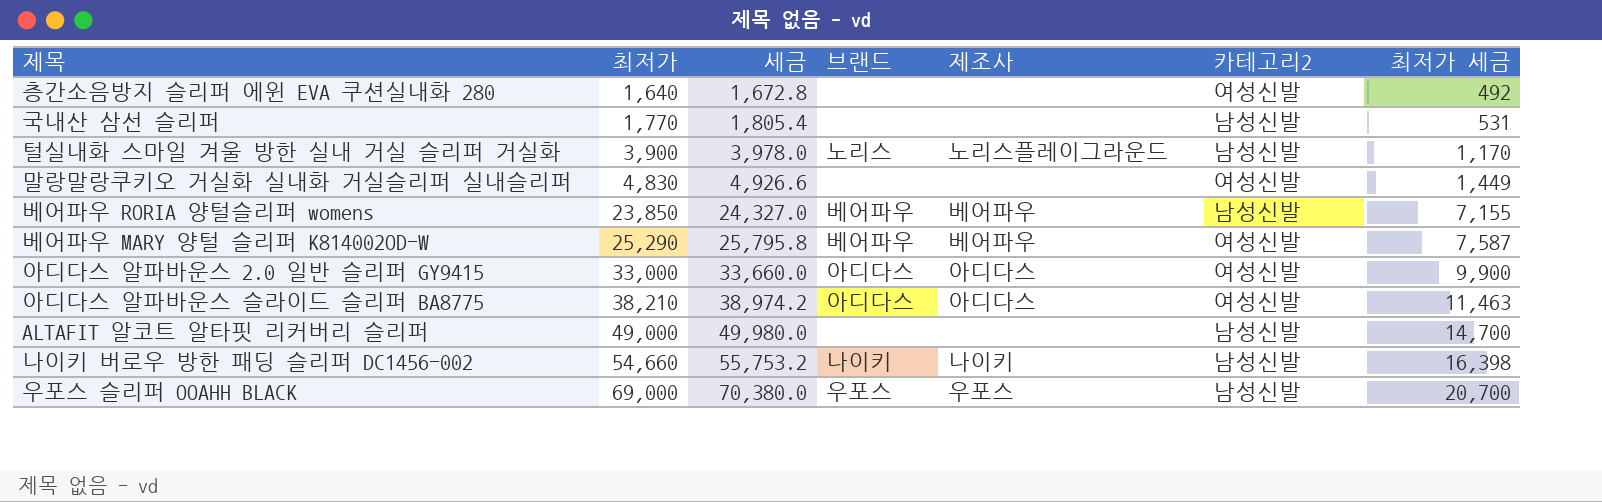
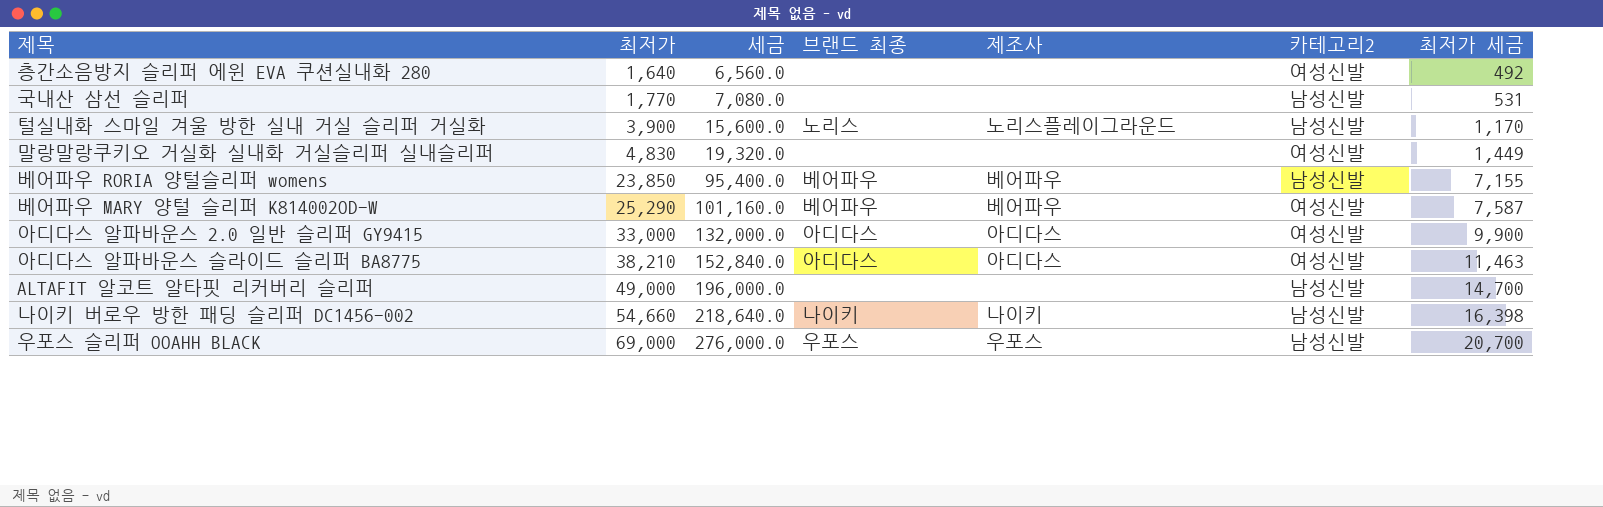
column 세금 | formula: [최저가] * 1.02 -> [최저가] * 4
column name: 브랜드 -> 브랜드 최종

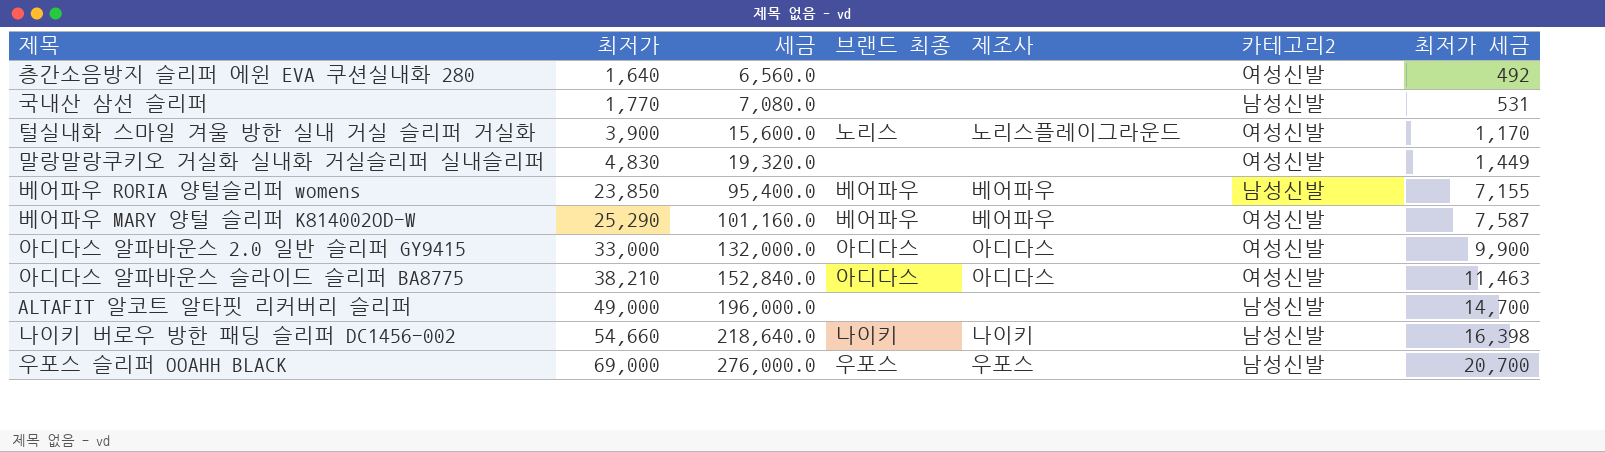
털실내화 스마일 겨울 방한 실내 거실 슬리퍼 거실화 | 카테고리2: 남성신발 -> 여성신발

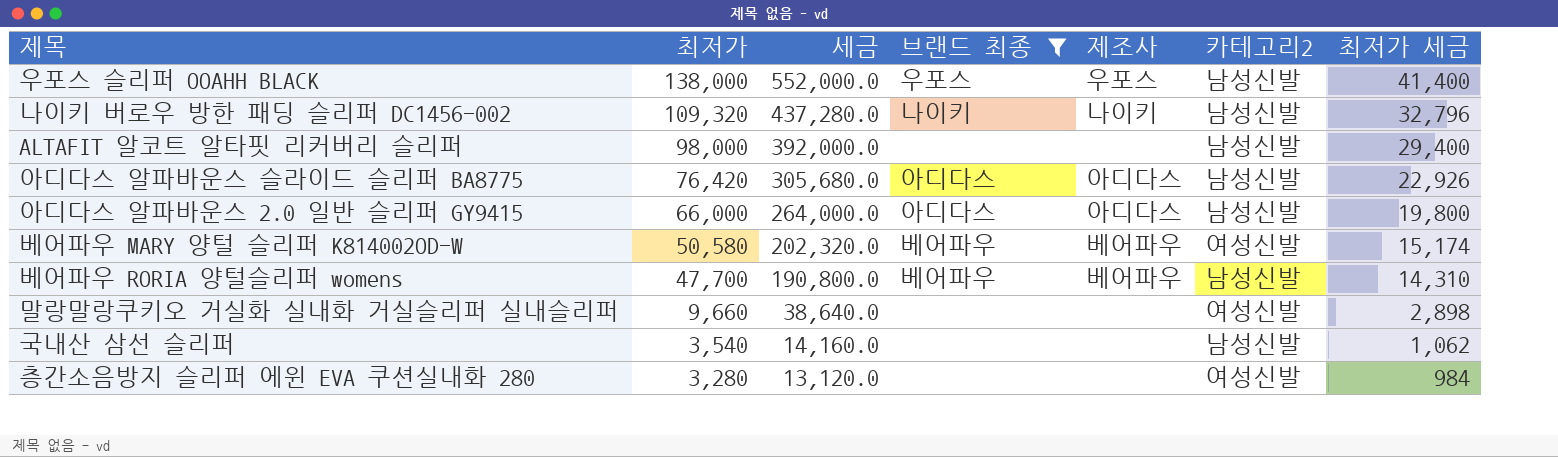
filter: none -> 브랜드 최종 != 노리스
row order: 최저가 ascending -> 최저가 descending
우포스 슬리퍼 OOAHH BLACK | 최저가: 69,000 -> 138,000
우포스 슬리퍼 OOAHH BLACK | 세금: 276,000.0 -> 552,000.0
우포스 슬리퍼 OOAHH BLACK | 최저가 세금: 20,700 -> 41,400
나이키 버로우 방한 패딩 슬리퍼 DC1456-002 | 최저가: 54,660 -> 109,320
나이키 버로우 방한 패딩 슬리퍼 DC1456-002 | 세금: 218,640.0 -> 437,280.0
나이키 버로우 방한 패딩 슬리퍼 DC1456-002 | 최저가 세금: 16,398 -> 32,796
ALTAFIT 알코트 알타핏 리커버리 슬리퍼 | 최저가: 49,000 -> 98,000
ALTAFIT 알코트 알타핏 리커버리 슬리퍼 | 세금: 196,000.0 -> 392,000.0
ALTAFIT 알코트 알타핏 리커버리 슬리퍼 | 최저가 세금: 14,700 -> 29,400
아디다스 알파바운스 슬라이드 슬리퍼 BA8775 | 최저가: 38,210 -> 76,420
아디다스 알파바운스 슬라이드 슬리퍼 BA8775 | 세금: 152,840.0 -> 305,680.0
아디다스 알파바운스 슬라이드 슬리퍼 BA8775 | 카테고리2: 여성신발 -> 남성신발
아디다스 알파바운스 슬라이드 슬리퍼 BA8775 | 최저가 세금: 11,463 -> 22,926
아디다스 알파바운스 2.0 일반 슬리퍼 GY9415 | 최저가: 33,000 -> 66,000
아디다스 알파바운스 2.0 일반 슬리퍼 GY9415 | 세금: 132,000.0 -> 264,000.0
아디다스 알파바운스 2.0 일반 슬리퍼 GY9415 | 카테고리2: 여성신발 -> 남성신발
아디다스 알파바운스 2.0 일반 슬리퍼 GY9415 | 최저가 세금: 9,900 -> 19,800
베어파우 MARY 양털 슬리퍼 K814002OD-W | 최저가: 25,290 -> 50,580
베어파우 MARY 양털 슬리퍼 K814002OD-W | 세금: 101,160.0 -> 202,320.0
베어파우 MARY 양털 슬리퍼 K814002OD-W | 최저가 세금: 7,587 -> 15,174
베어파우 RORIA 양털슬리퍼 womens | 최저가: 23,850 -> 47,700
베어파우 RORIA 양털슬리퍼 womens | 세금: 95,400.0 -> 190,800.0
베어파우 RORIA 양털슬리퍼 womens | 최저가 세금: 7,155 -> 14,310
말랑말랑쿠키오 거실화 실내화 거실슬리퍼 실내슬리퍼 | 최저가: 4,830 -> 9,660
말랑말랑쿠키오 거실화 실내화 거실슬리퍼 실내슬리퍼 | 세금: 19,320.0 -> 38,640.0
말랑말랑쿠키오 거실화 실내화 거실슬리퍼 실내슬리퍼 | 최저가 세금: 1,449 -> 2,898
국내산 삼선 슬리퍼 | 최저가: 1,770 -> 3,540
국내산 삼선 슬리퍼 | 세금: 7,080.0 -> 14,160.0
국내산 삼선 슬리퍼 | 최저가 세금: 531 -> 1,062
층간소음방지 슬리퍼 에윈 EVA 쿠션실내화 280 | 최저가: 1,640 -> 3,280
층간소음방지 슬리퍼 에윈 EVA 쿠션실내화 280 | 세금: 6,560.0 -> 13,120.0
층간소음방지 슬리퍼 에윈 EVA 쿠션실내화 280 | 최저가 세금: 492 -> 984

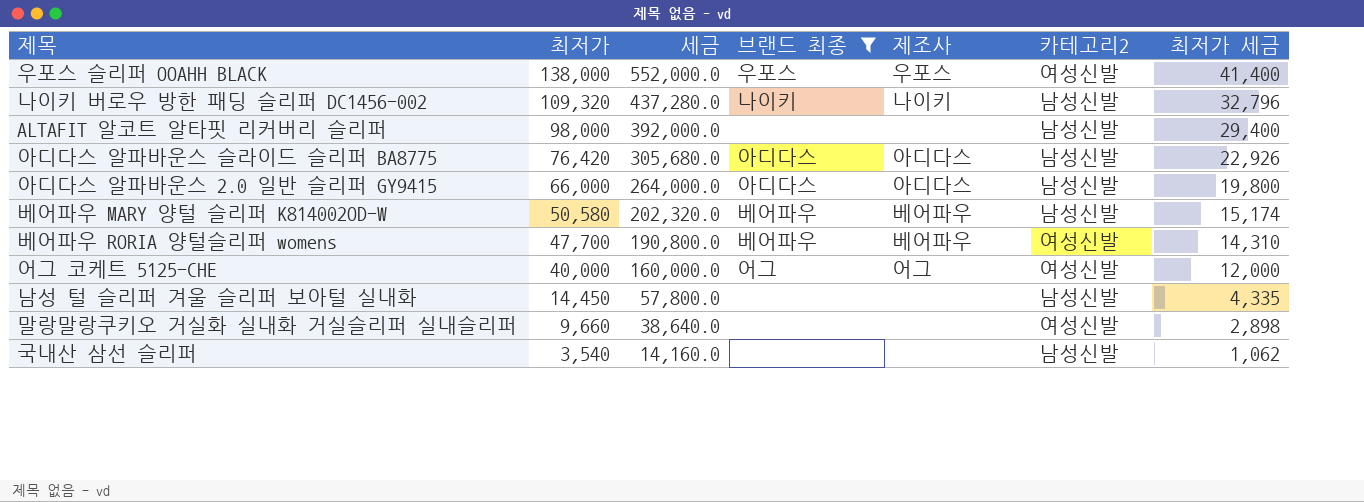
row 층간소음방지 슬리퍼 에윈 EVA 쿠션실내화 280: 3,280 | 13,120.0 | none | none | 여성신발 | 984 -> none
우포스 슬리퍼 OOAHH BLACK | 카테고리2: 남성신발 -> 여성신발
베어파우 MARY 양털 슬리퍼 K814002OD-W | 카테고리2: 여성신발 -> 남성신발
베어파우 RORIA 양털슬리퍼 womens | 카테고리2: 남성신발 -> 여성신발
row 어그 코케트 5125-CHE: none -> 40,000 | 160,000.0 | 어그 | 어그 | 여성신발 | 12,000
row 남성 털 슬리퍼 겨울 슬리퍼 보아털 실내화: none -> 14,450 | 57,800.0 | none | none | 남성신발 | 4,335

